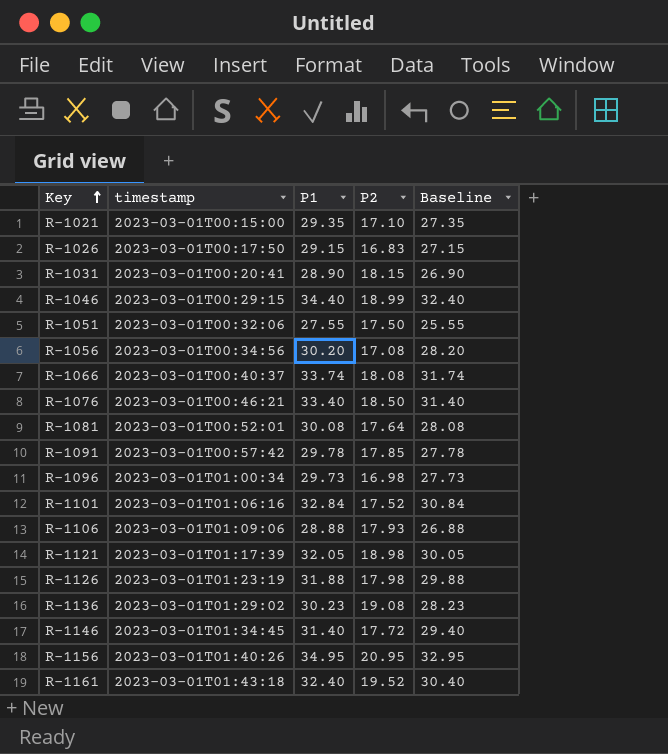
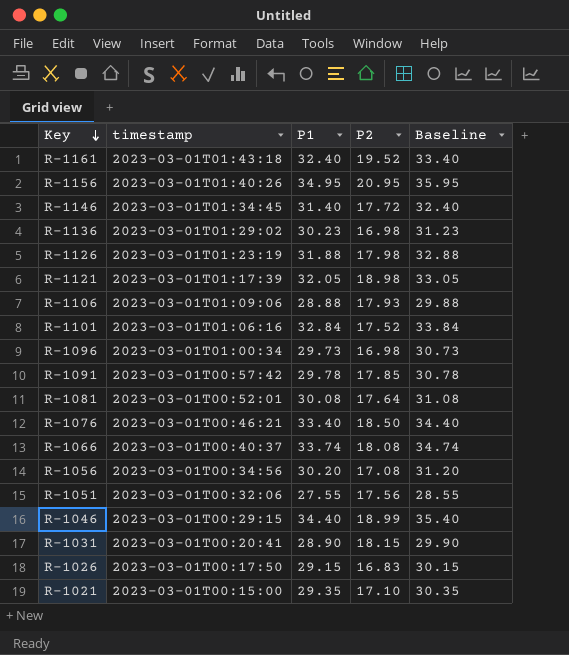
row order: Key ascending -> Key descending
column Baseline | formula: [P1] - 2 -> [P1] + 1
R-1136 | P2: 19.08 -> 16.98
R-1051 | P2: 17.50 -> 17.56

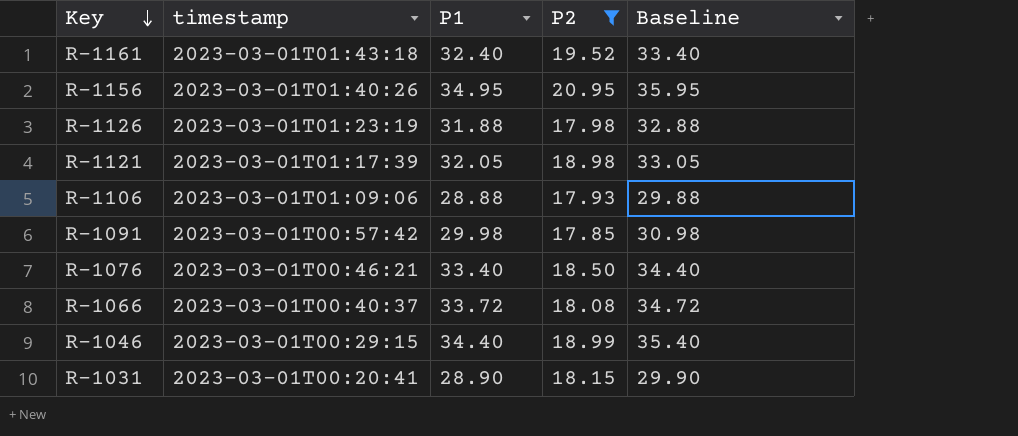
filter: none -> P2 >= 17.85
R-1091 | P1: 29.78 -> 29.98
R-1091 | Baseline: 30.78 -> 30.98
R-1066 | P1: 33.74 -> 33.72
R-1066 | Baseline: 34.74 -> 34.72

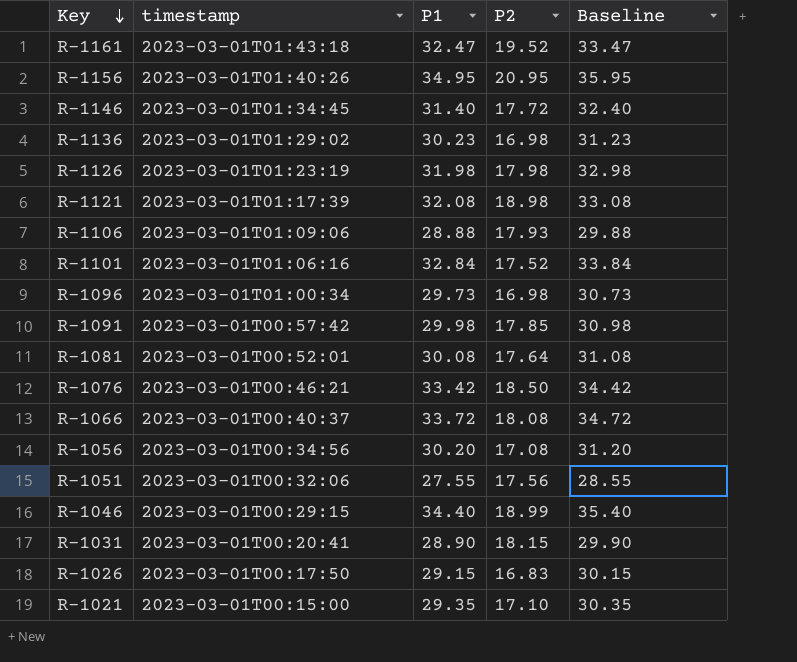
filter: P2 >= 17.85 -> none
R-1161 | P1: 32.40 -> 32.47
R-1161 | Baseline: 33.40 -> 33.47
R-1126 | P1: 31.88 -> 31.98
R-1126 | Baseline: 32.88 -> 32.98
R-1121 | P1: 32.05 -> 32.08
R-1121 | Baseline: 33.05 -> 33.08
R-1076 | P1: 33.40 -> 33.42
R-1076 | Baseline: 34.40 -> 34.42

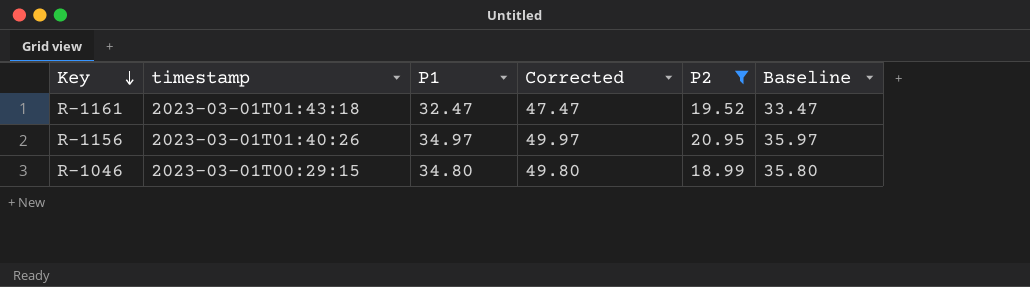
filter: none -> P2 >= 18.99
column Corrected | formula: none -> [P1] + 15
R-1156 | P1: 34.95 -> 34.97
R-1156 | Baseline: 35.95 -> 35.97
R-1046 | P1: 34.40 -> 34.80
R-1046 | Baseline: 35.40 -> 35.80

